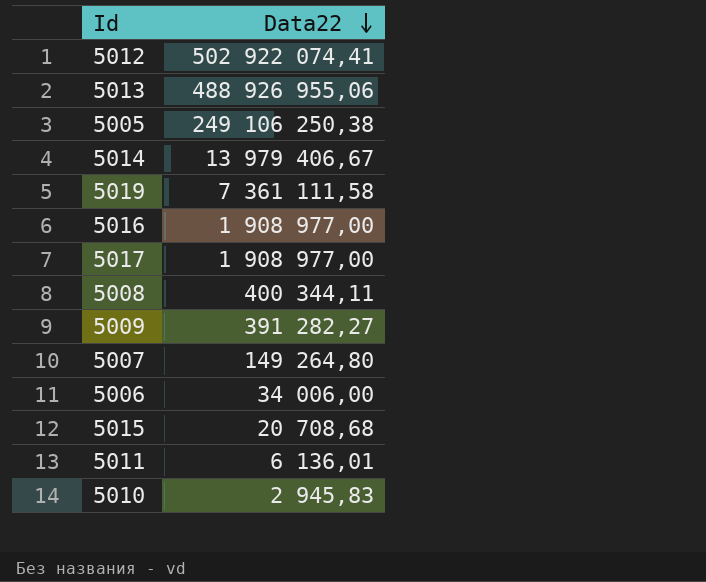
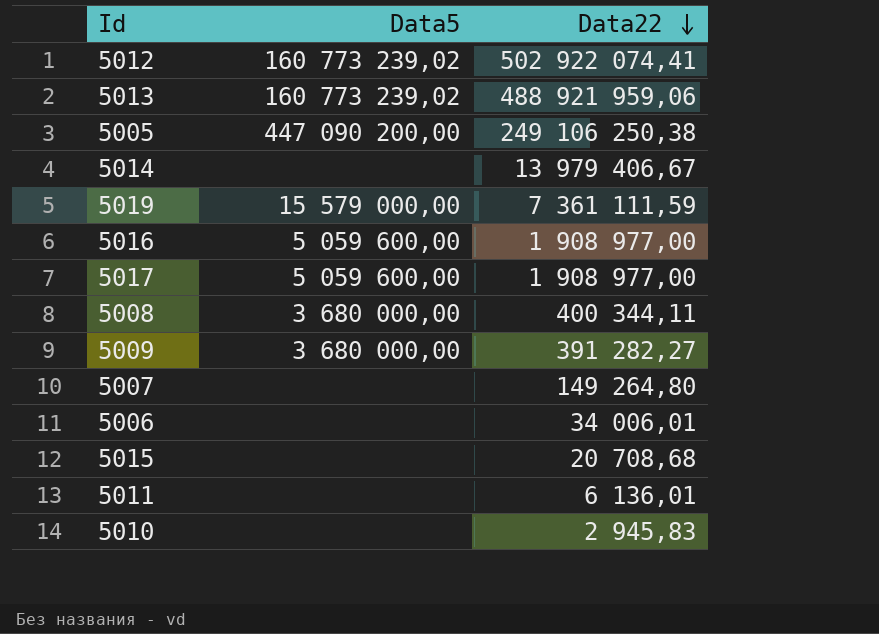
column Data5 | position: none -> 2
5013 | Data22: 488 926 955,06 -> 488 921 959,06
5019 | Data22: 7 361 111,58 -> 7 361 111,59
5006 | Data22: 34 006,00 -> 34 006,01

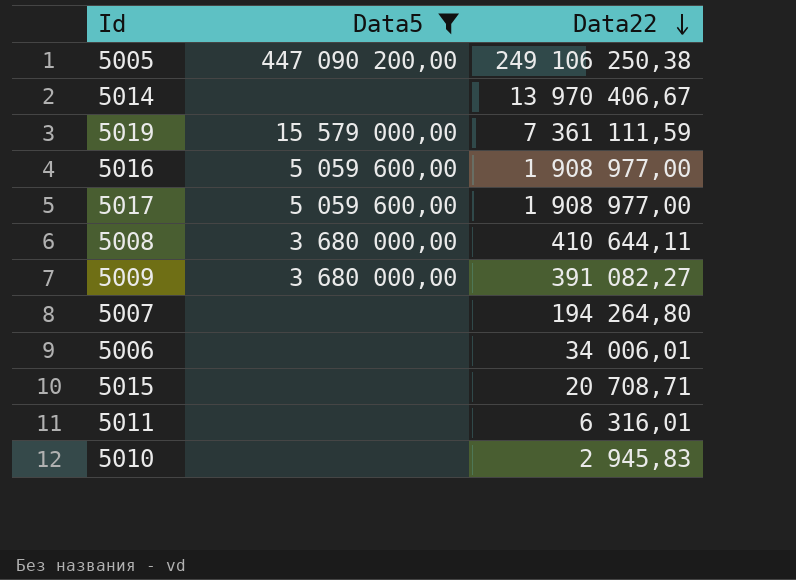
filter: none -> Data5 != 160 773 239,02
5014 | Data22: 13 979 406,67 -> 13 970 406,67
5008 | Data22: 400 344,11 -> 410 644,11
5009 | Data22: 391 282,27 -> 391 082,27
5007 | Data22: 149 264,80 -> 194 264,80
5015 | Data22: 20 708,68 -> 20 708,71
5011 | Data22: 6 136,01 -> 6 316,01

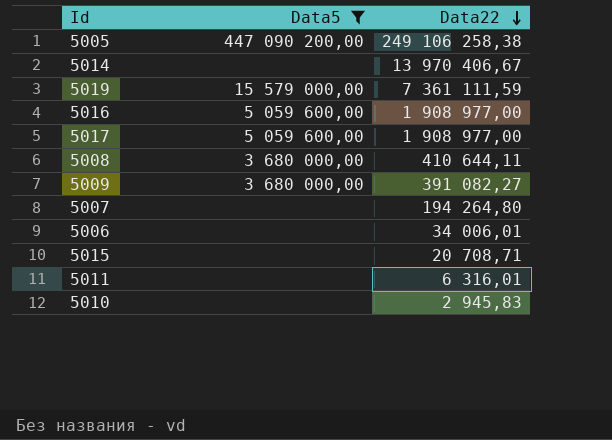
5005 | Data22: 249 106 250,38 -> 249 106 258,38

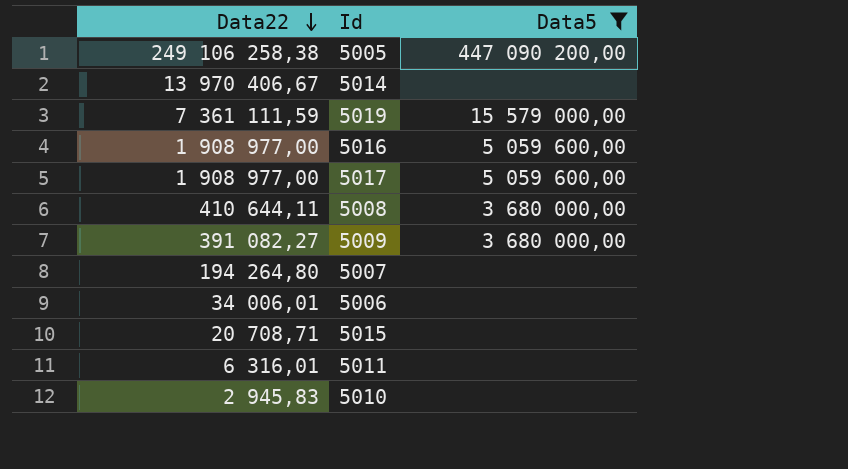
column Data22 | position: 3 -> 1

